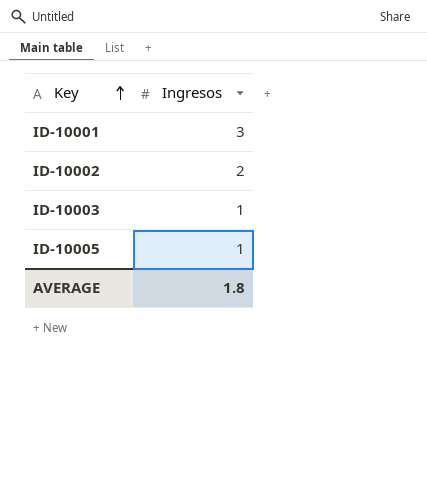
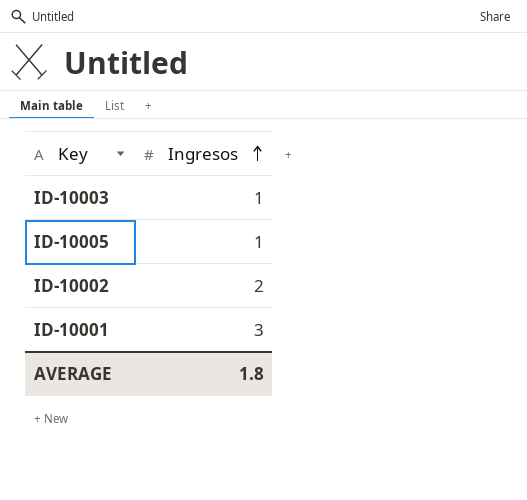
row order: Key ascending -> Ingresos ascending

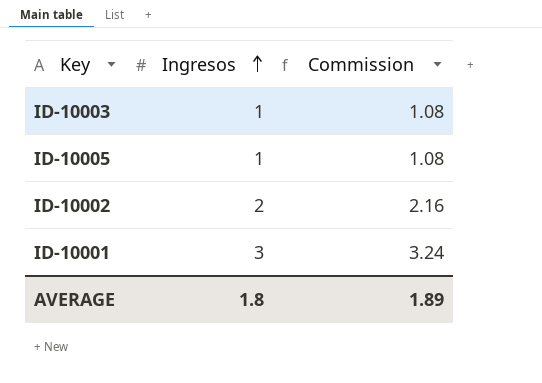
column Commission | formula: none -> [Ingresos] * 1.08

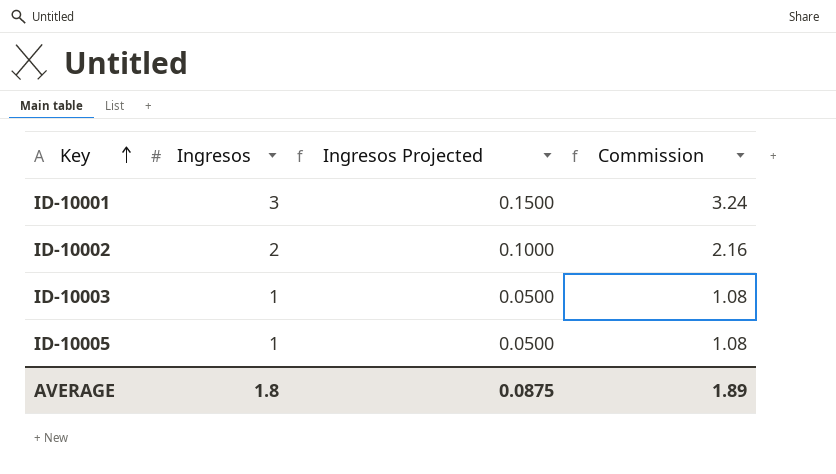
row order: Ingresos ascending -> Key ascending
column Ingresos Projected | formula: none -> [Ingresos] * 0.05

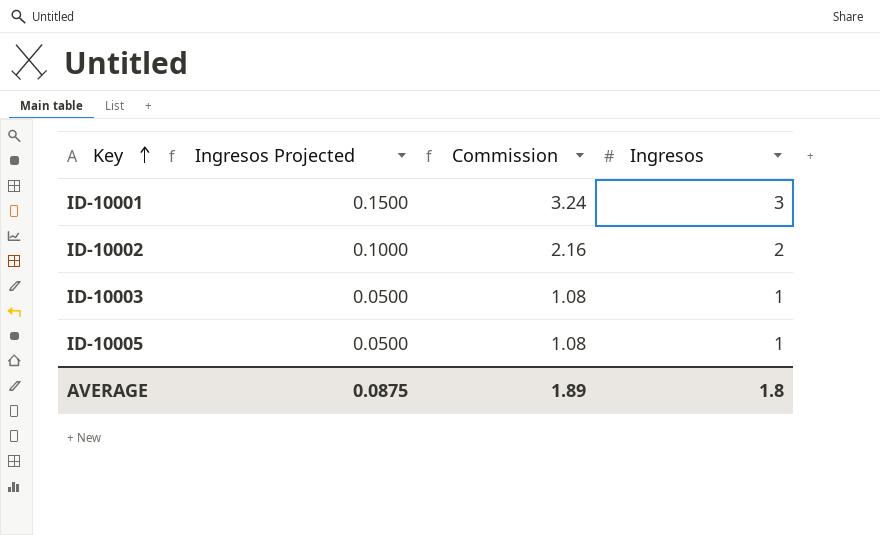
column Ingresos | position: 2 -> 4

